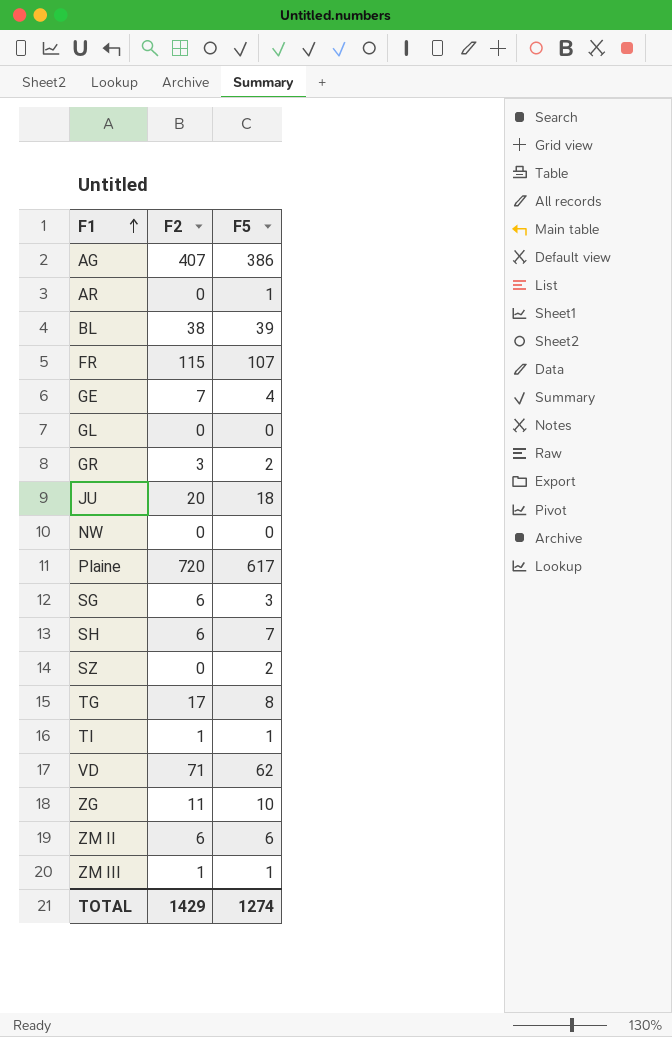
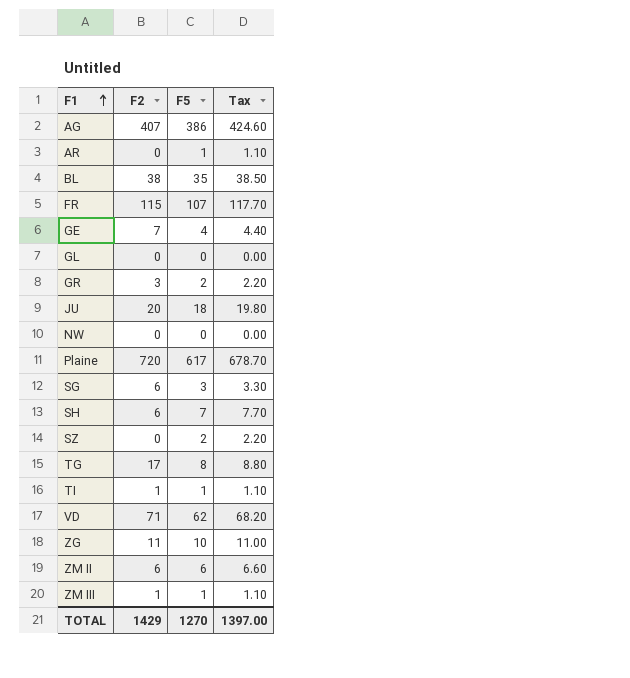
column Tax | formula: none -> [F5] * 1.1
BL | F5: 39 -> 35
TOTAL | F5: 1274 -> 1270

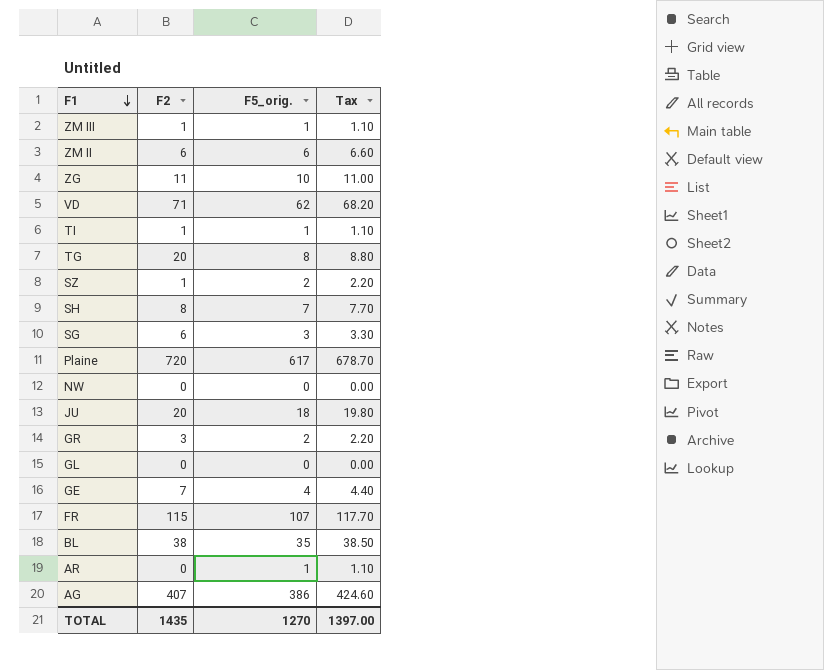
row order: F1 ascending -> F1 descending
column name: F5 -> F5_orig.
TG | F2: 17 -> 20
SZ | F2: 0 -> 1
SH | F2: 6 -> 8
TOTAL | F2: 1429 -> 1435

